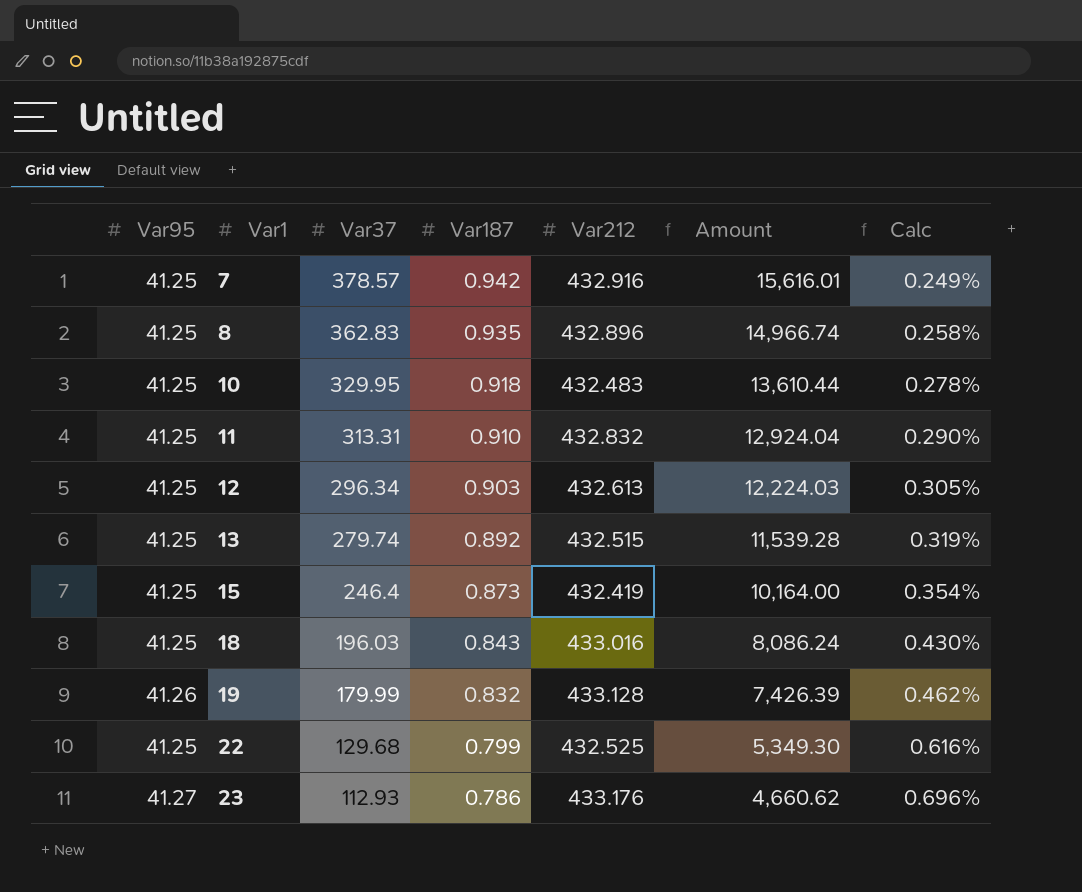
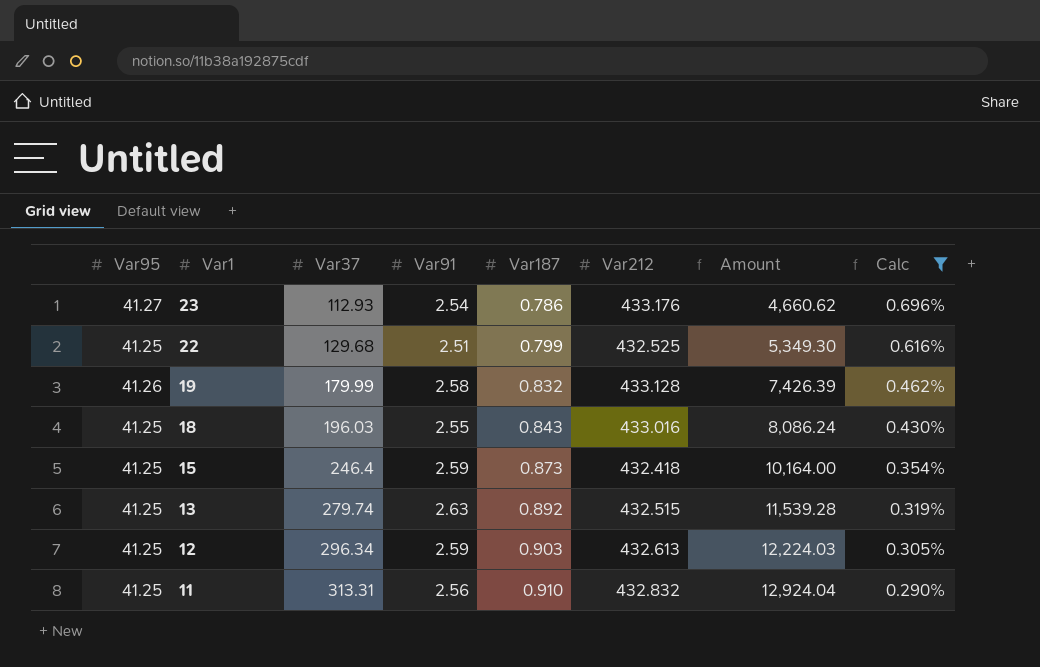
filter: none -> Calc >= 0.290%
row order: Var1 ascending -> Var1 descending
column Var91 | position: none -> 4
15 | Var212: 432.419 -> 432.418

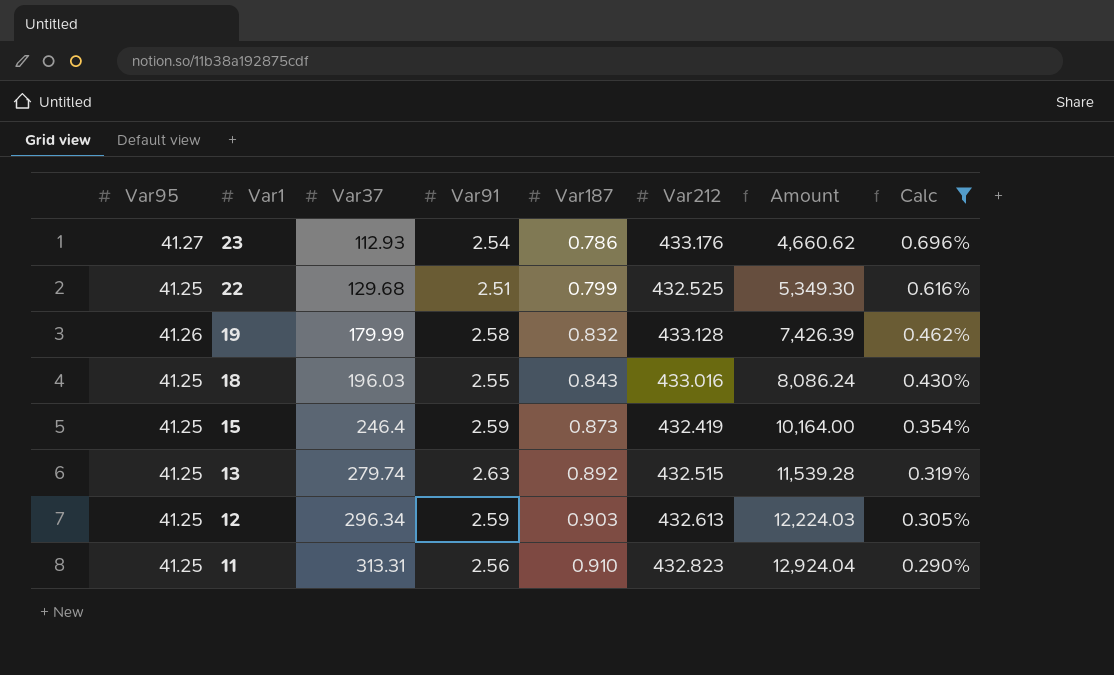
15 | Var212: 432.418 -> 432.419
11 | Var212: 432.832 -> 432.823

